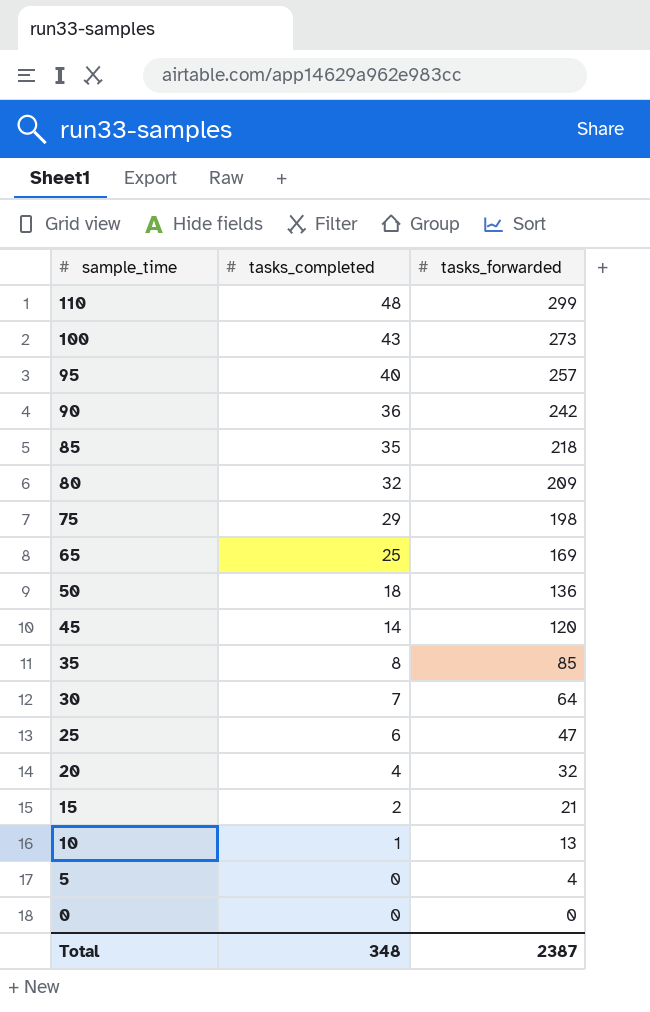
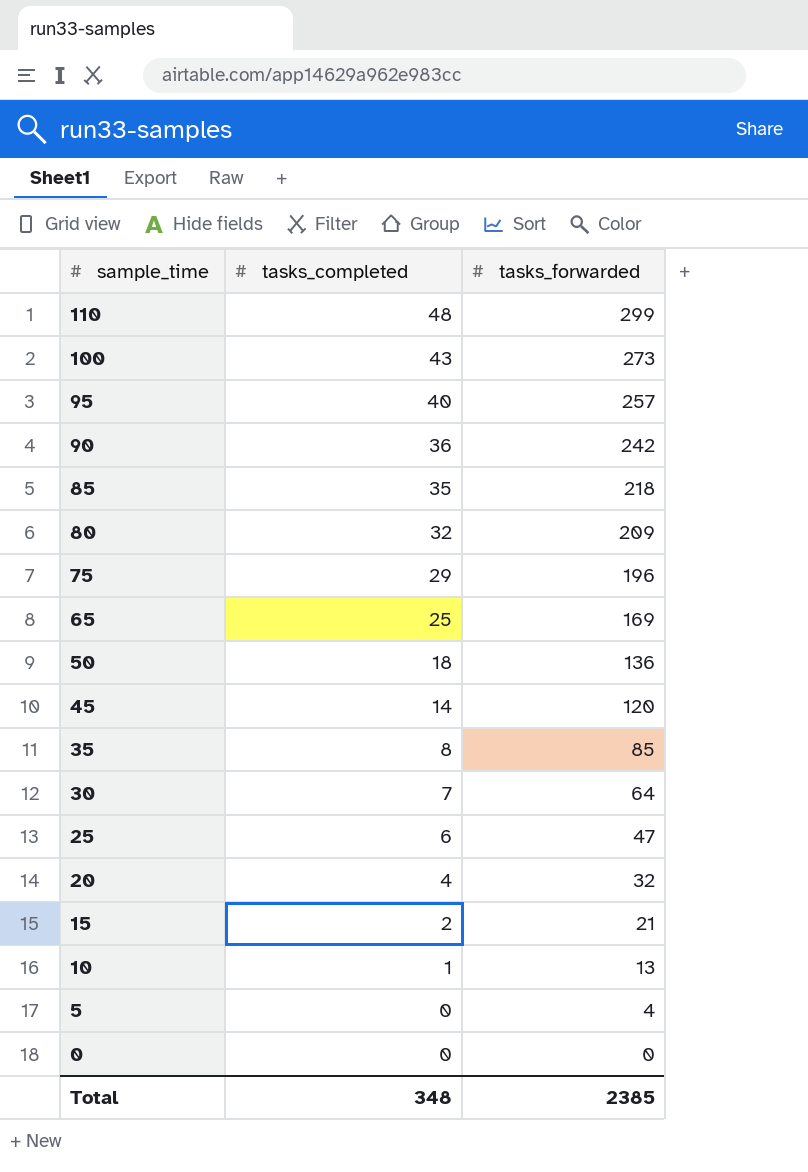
75 | tasks_forwarded: 198 -> 196
Total | tasks_forwarded: 2387 -> 2385

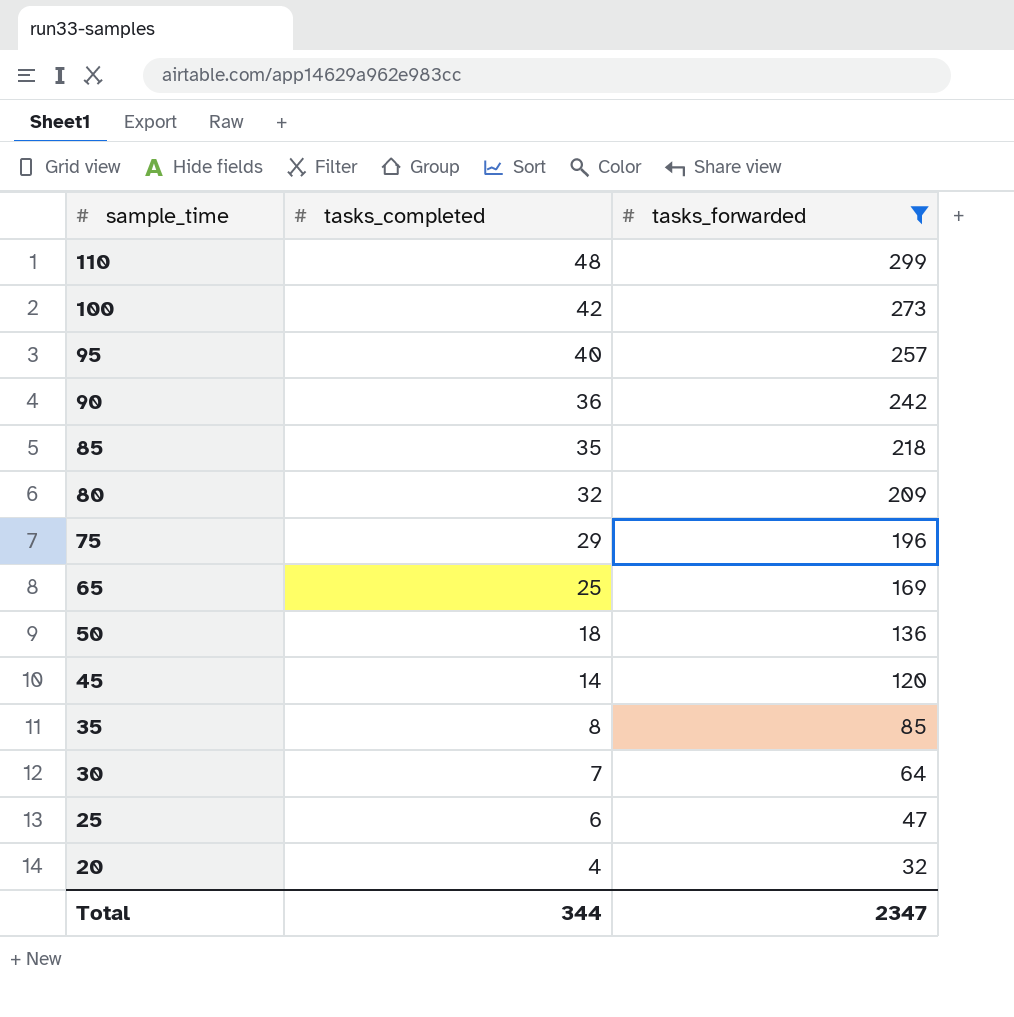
filter: none -> tasks_forwarded >= 32
100 | tasks_completed: 43 -> 42
Total | tasks_completed: 348 -> 344
Total | tasks_forwarded: 2385 -> 2347

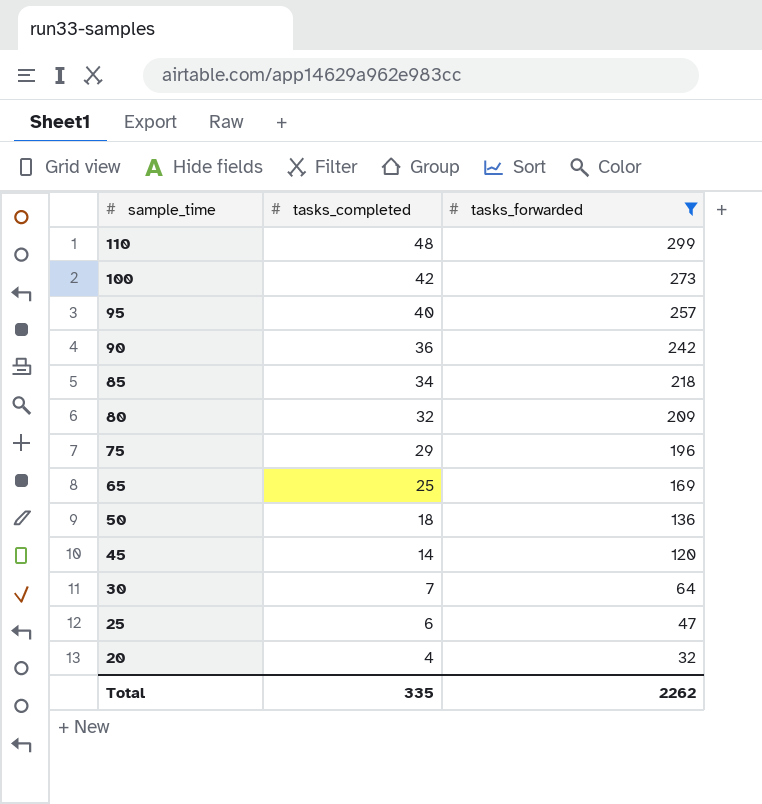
row 35: 8 | 85 -> none
85 | tasks_completed: 35 -> 34
Total | tasks_completed: 344 -> 335
Total | tasks_forwarded: 2347 -> 2262

